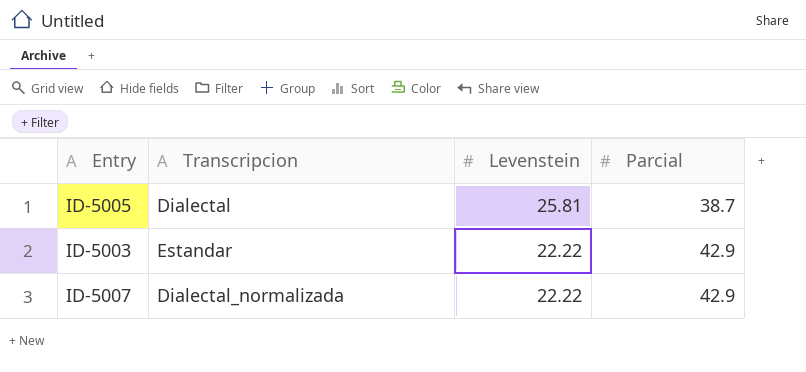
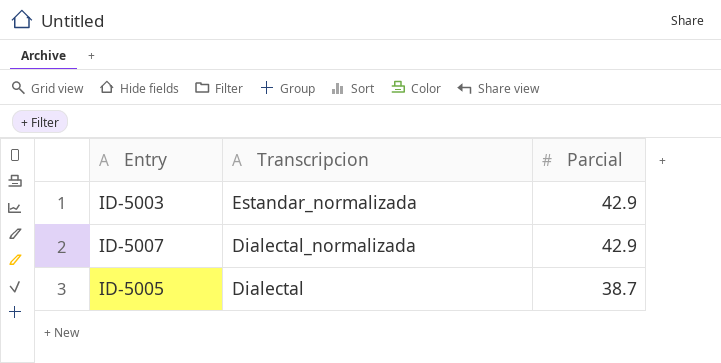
row order: Levenstein descending -> Transcripcion descending
column Levenstein | position: 3 -> none
ID-5003 | Transcripcion: Estandar -> Estandar_normalizada

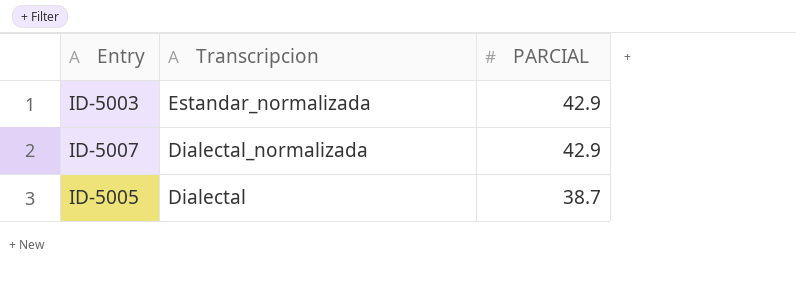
column name: Parcial -> PARCIAL

